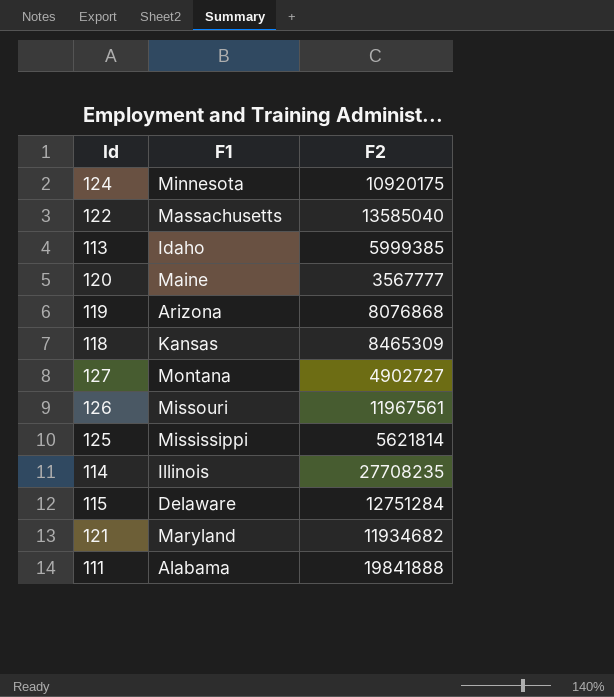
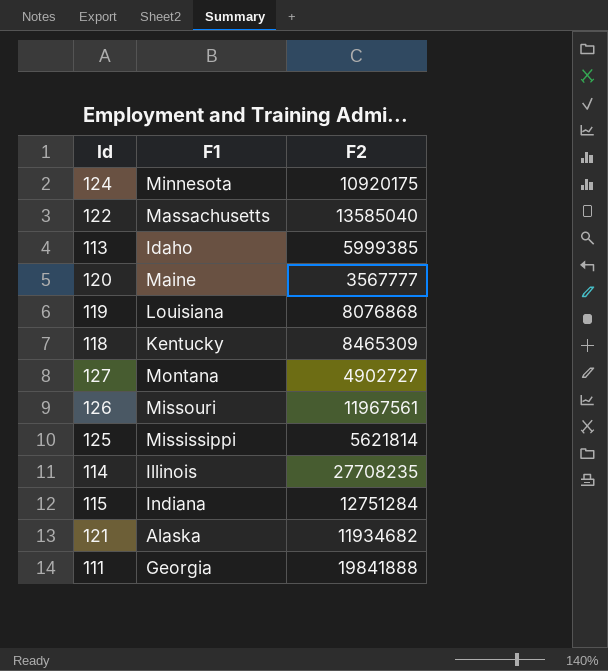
119 | F1: Arizona -> Louisiana
118 | F1: Kansas -> Kentucky
115 | F1: Delaware -> Indiana
121 | F1: Maryland -> Alaska
111 | F1: Alabama -> Georgia

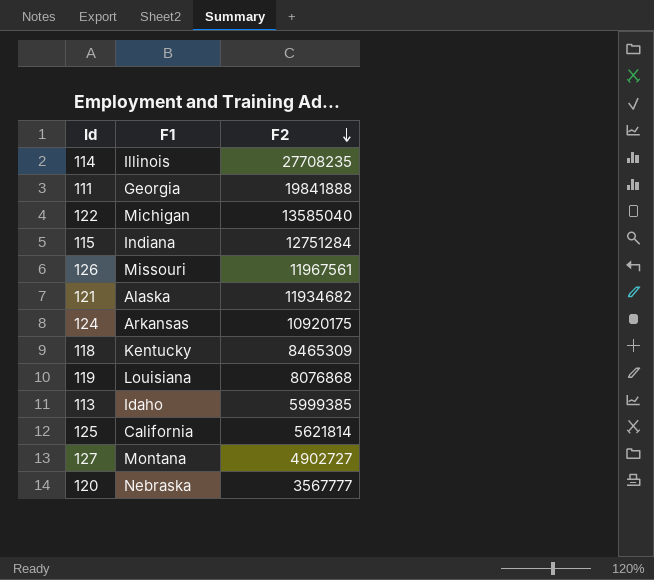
row order: none -> F2 descending
122 | F1: Massachusetts -> Michigan
124 | F1: Minnesota -> Arkansas
125 | F1: Mississippi -> California
120 | F1: Maine -> Nebraska

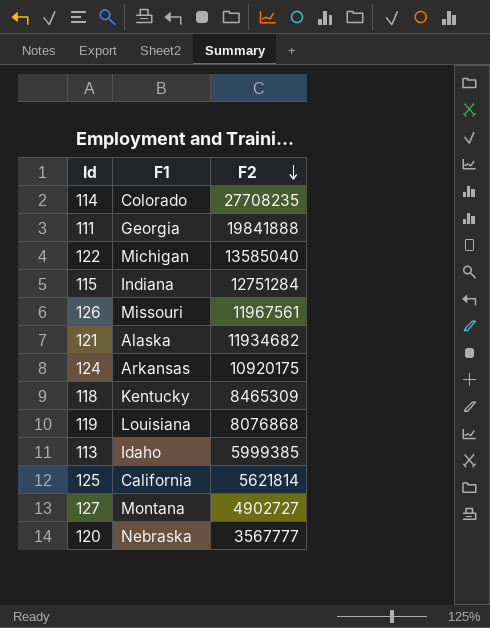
114 | F1: Illinois -> Colorado

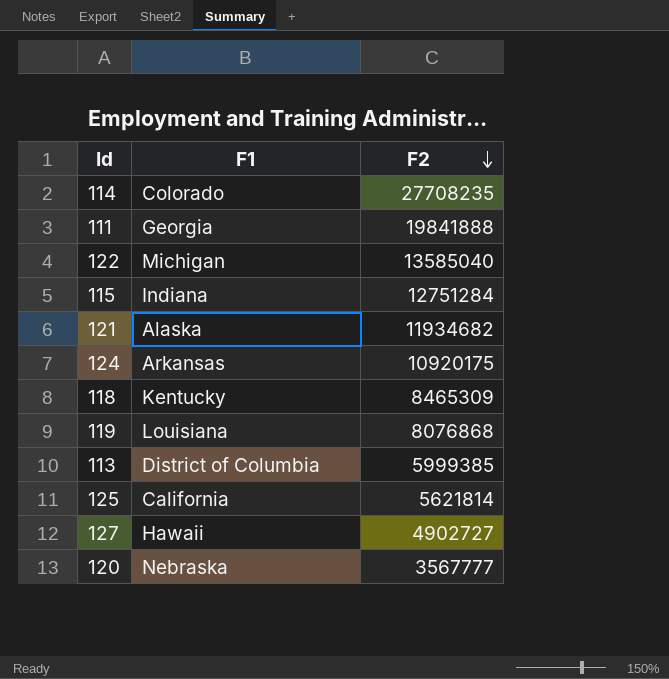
row 126: Missouri | 11967561 -> none
113 | F1: Idaho -> District of Columbia
127 | F1: Montana -> Hawaii

